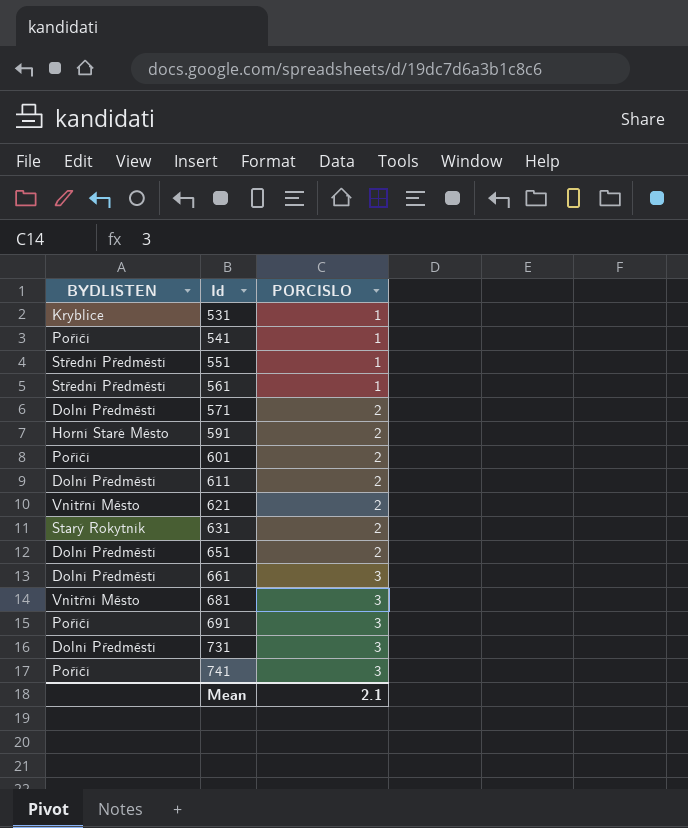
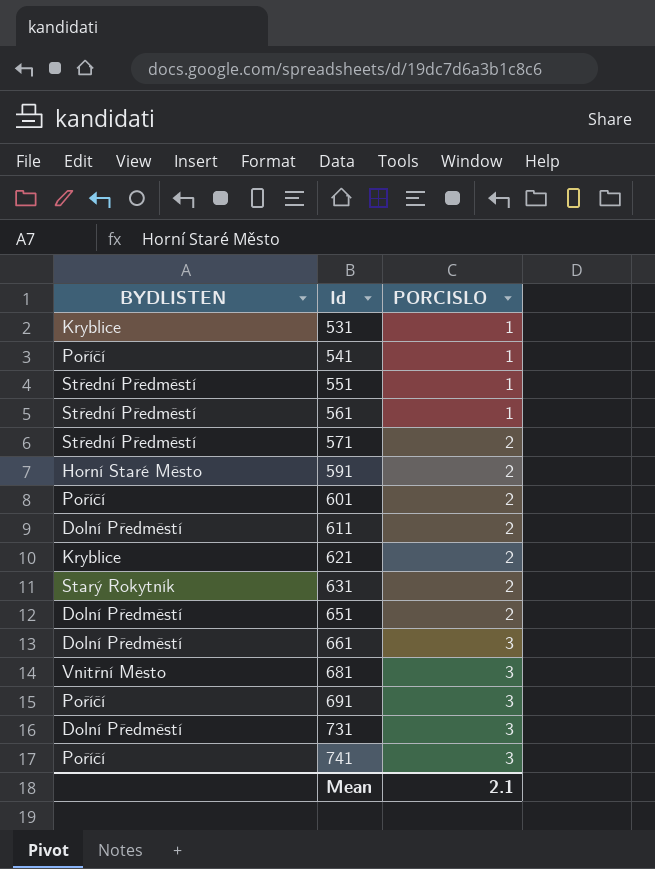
571 | BYDLISTEN: Dolní Předměstí -> Střední Předměstí
621 | BYDLISTEN: Vnitřní Město -> Kryblice

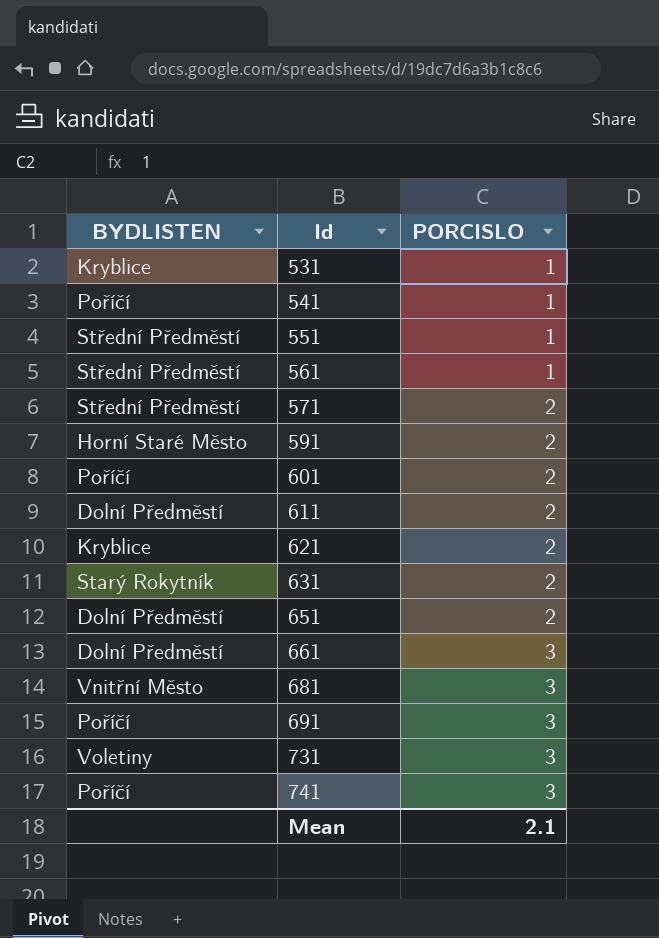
731 | BYDLISTEN: Dolní Předměstí -> Voletiny

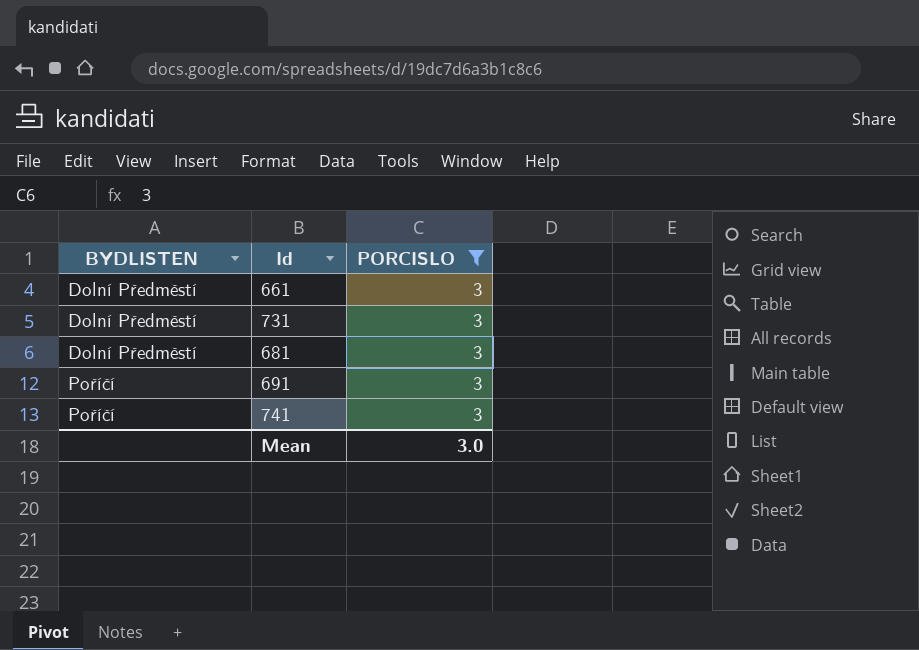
filter: none -> PORCISLO = 3
row order: Id ascending -> BYDLISTEN ascending
731 | BYDLISTEN: Voletiny -> Dolní Předměstí
681 | BYDLISTEN: Vnitřní Město -> Dolní Předměstí
Mean | PORCISLO: 2.1 -> 3.0

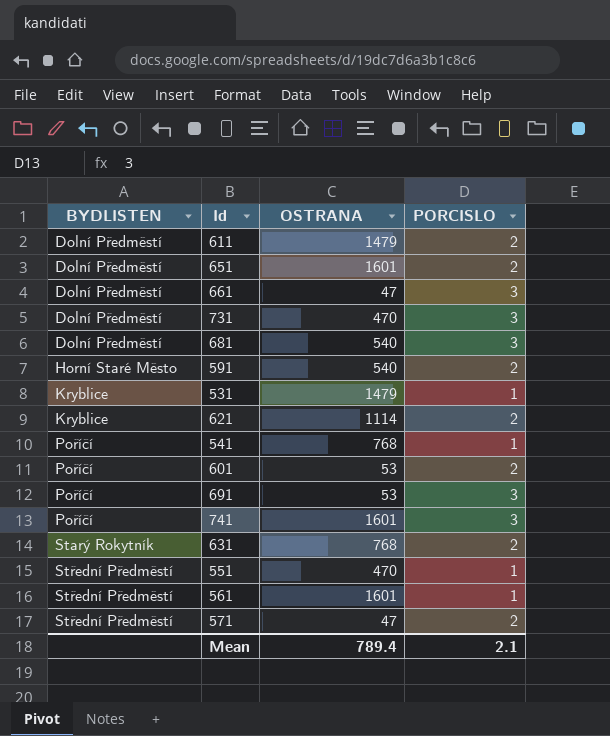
filter: PORCISLO = 3 -> none
column OSTRANA | position: none -> 3
Mean | PORCISLO: 3.0 -> 2.1

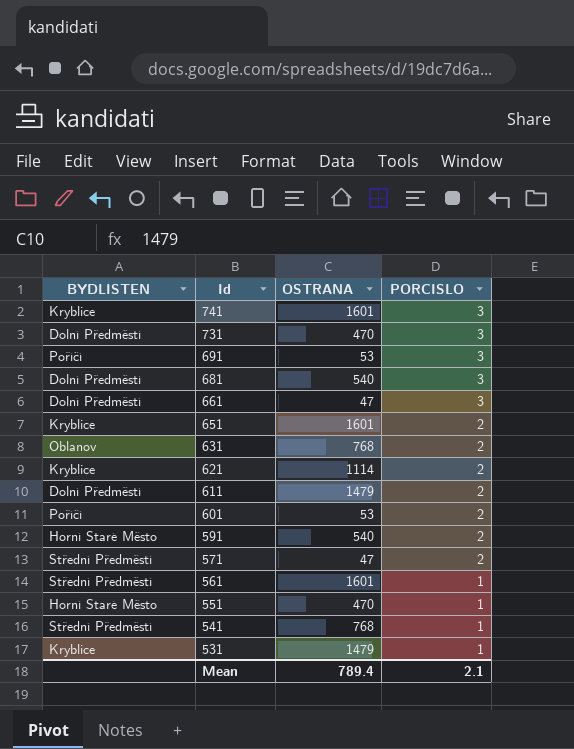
row order: BYDLISTEN ascending -> Id descending
741 | BYDLISTEN: Poříčí -> Kryblice
651 | BYDLISTEN: Dolní Předměstí -> Kryblice
631 | BYDLISTEN: Starý Rokytník -> Oblanov
551 | BYDLISTEN: Střední Předměstí -> Horní Staré Město
541 | BYDLISTEN: Poříčí -> Střední Předměstí

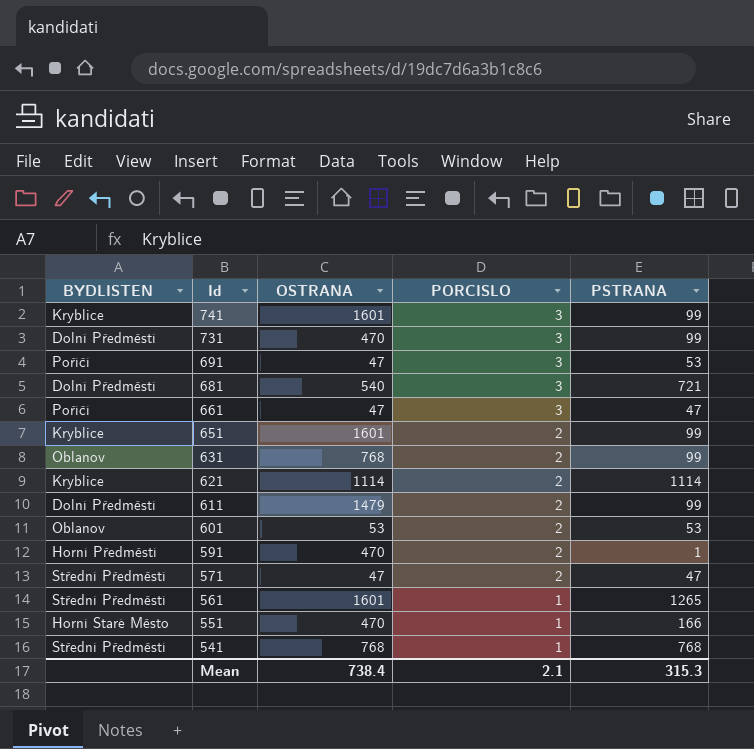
column PSTRANA | position: none -> 5
row 531: Kryblice | 1479 | 1 -> none
691 | OSTRANA: 53 -> 47
661 | BYDLISTEN: Dolní Předměstí -> Poříčí
601 | BYDLISTEN: Poříčí -> Oblanov
591 | BYDLISTEN: Horní Staré Město -> Horní Předměstí
591 | OSTRANA: 540 -> 470
Mean | OSTRANA: 789.4 -> 738.4

